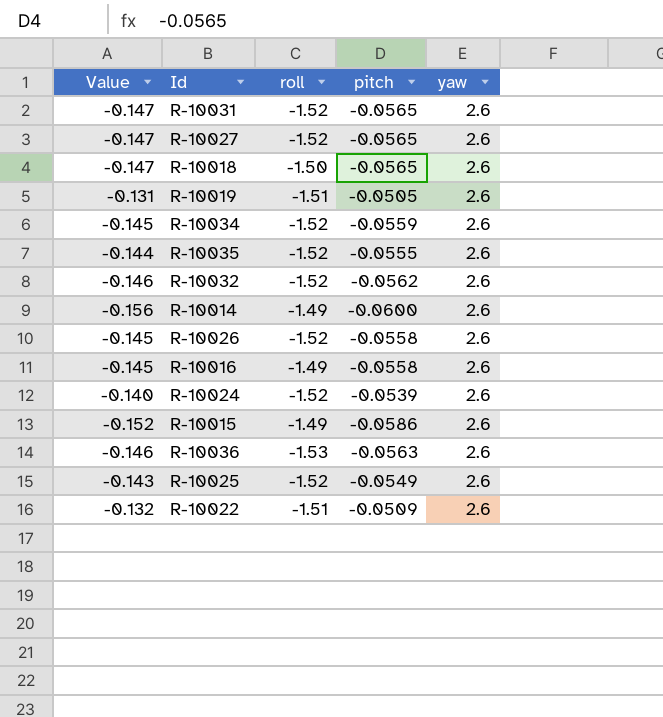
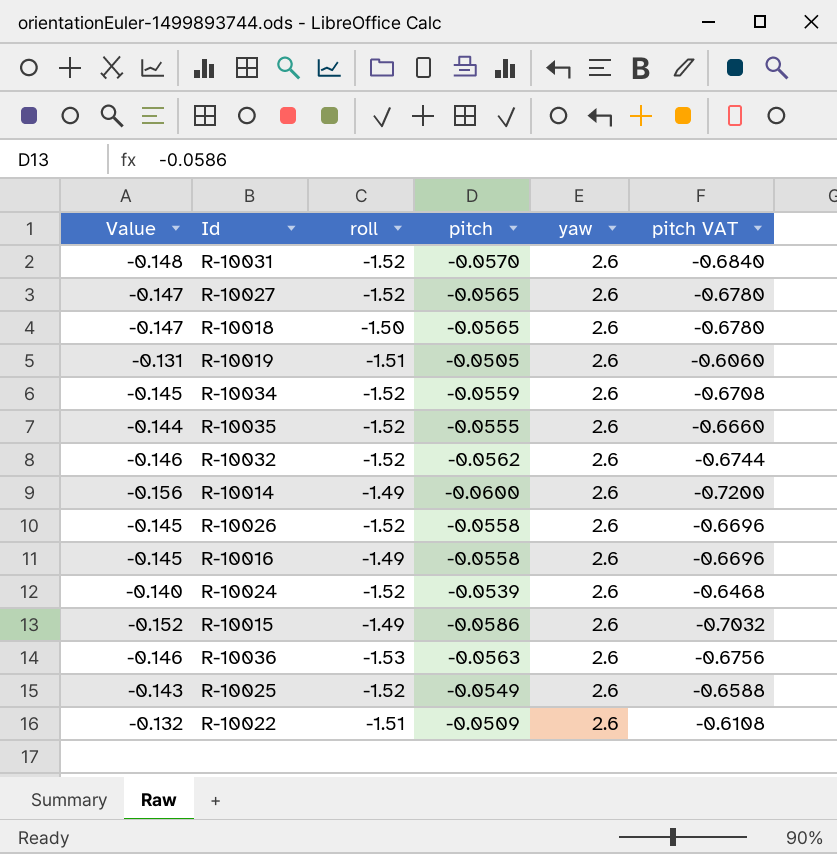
column pitch VAT | formula: none -> [pitch] * 12
R-10031 | Value: -0.147 -> -0.148
R-10031 | pitch: -0.0565 -> -0.0570

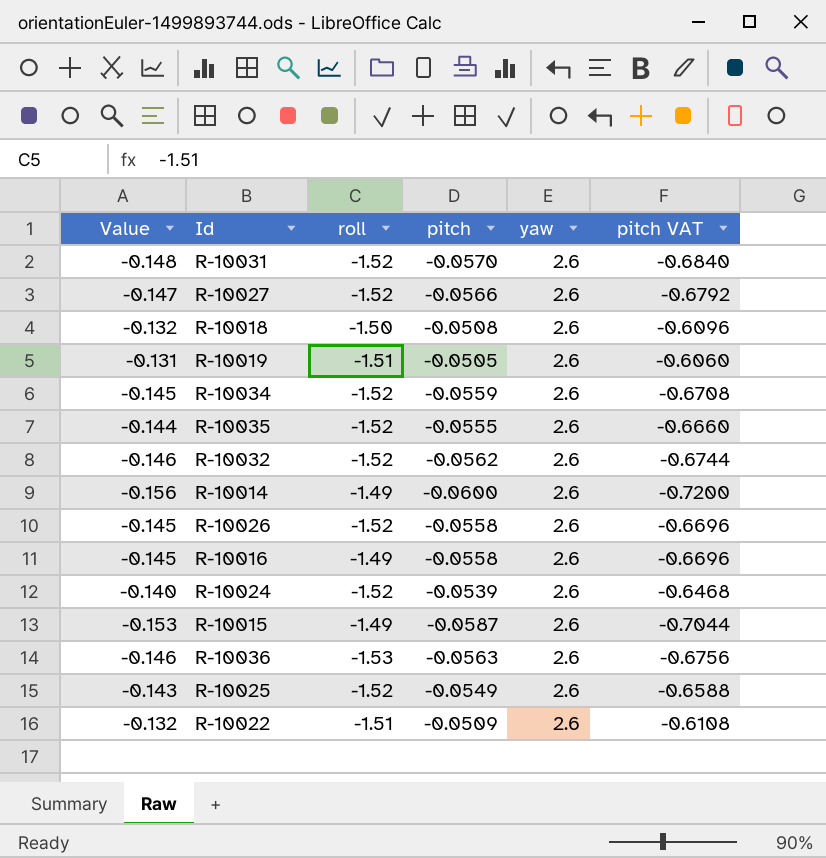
R-10027 | pitch: -0.0565 -> -0.0566
R-10027 | pitch VAT: -0.6780 -> -0.6792
R-10018 | Value: -0.147 -> -0.132
R-10018 | pitch: -0.0565 -> -0.0508
R-10018 | pitch VAT: -0.6780 -> -0.6096
R-10015 | Value: -0.152 -> -0.153
R-10015 | pitch: -0.0586 -> -0.0587
R-10015 | pitch VAT: -0.7032 -> -0.7044

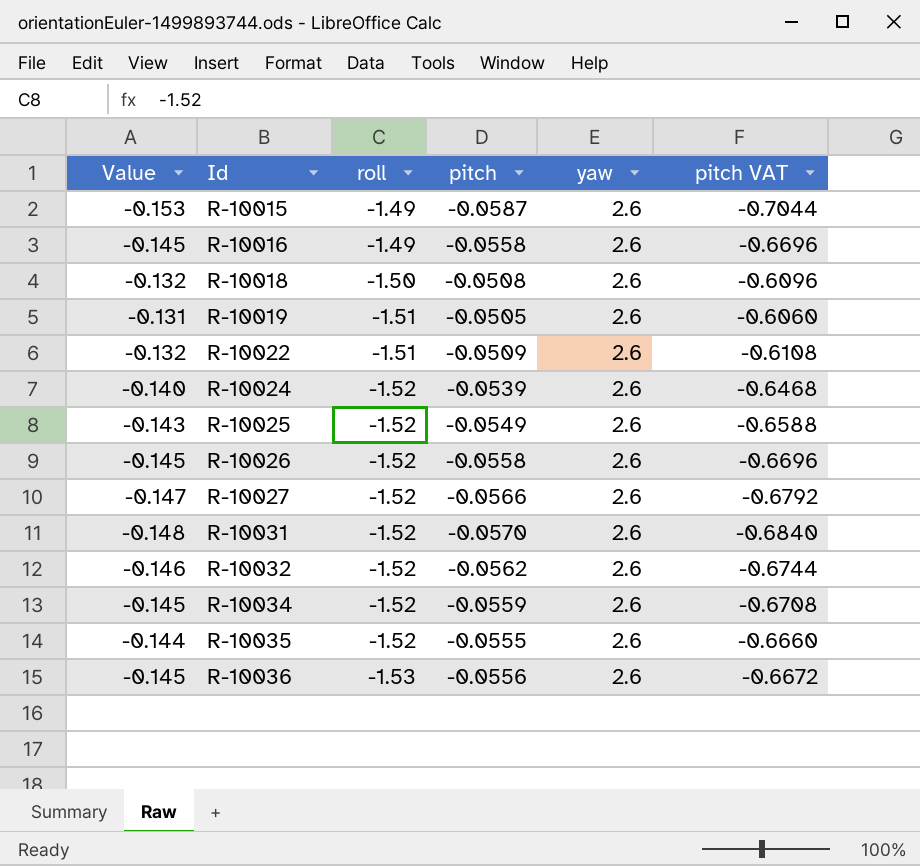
row order: none -> Id ascending
row R-10014: -0.156 | -1.49 | -0.0600 | 2.6 | -0.7200 -> none
R-10036 | Value: -0.146 -> -0.145
R-10036 | pitch: -0.0563 -> -0.0556
R-10036 | pitch VAT: -0.6756 -> -0.6672

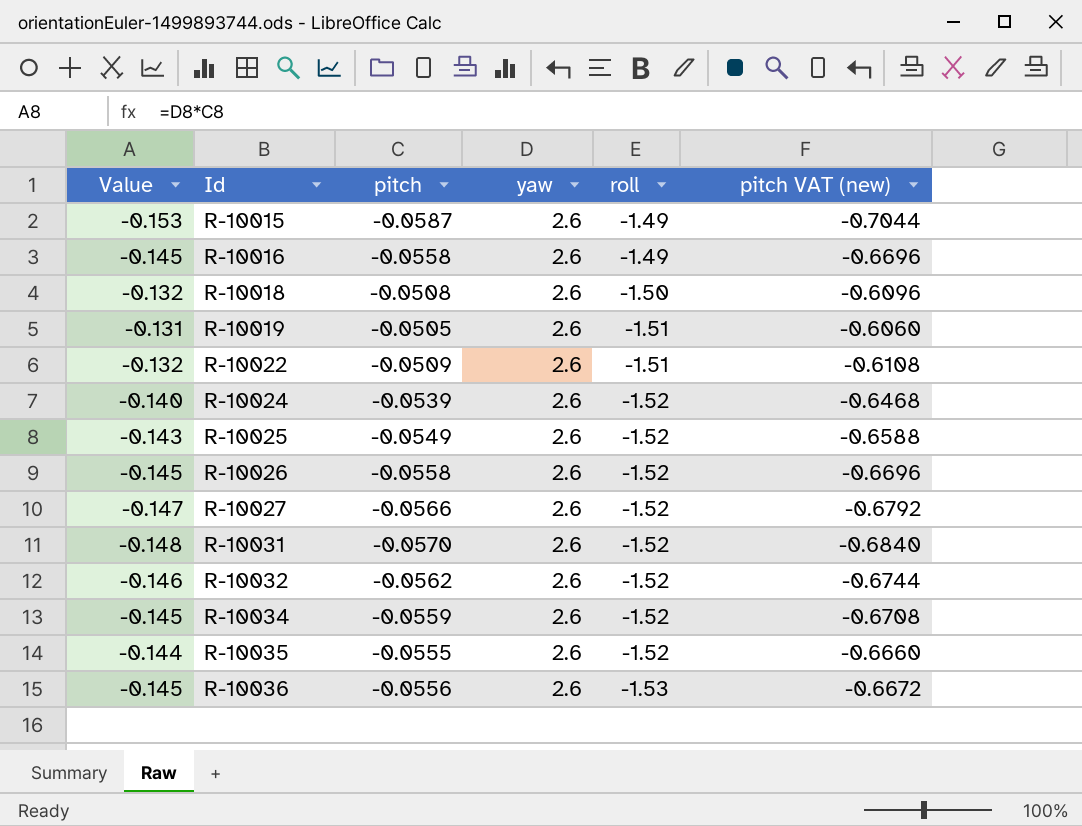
column roll | position: 3 -> 5
column name: pitch VAT -> pitch VAT (new)

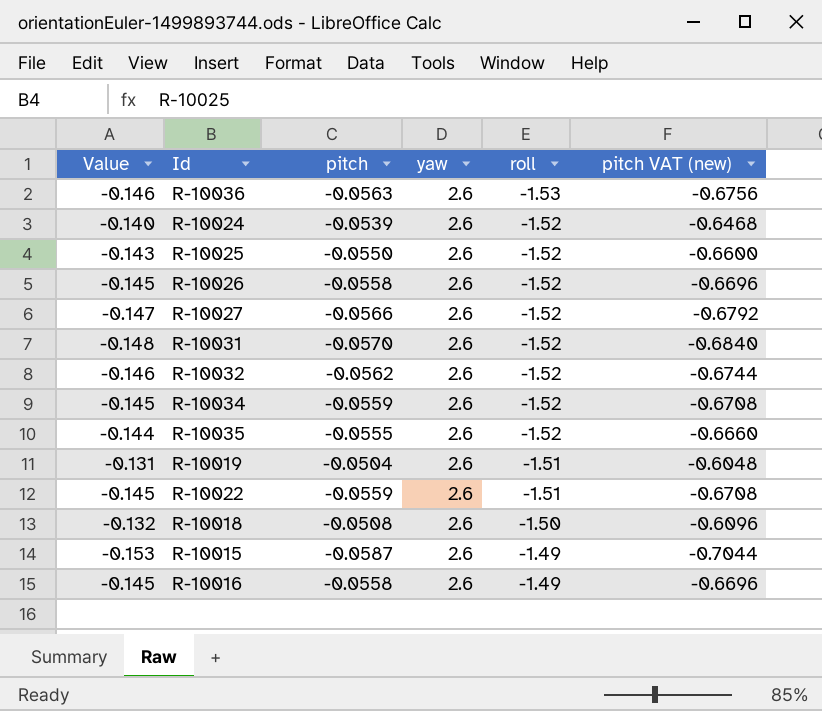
row order: Id ascending -> roll ascending
R-10036 | Value: -0.145 -> -0.146
R-10036 | pitch: -0.0556 -> -0.0563
R-10036 | pitch VAT (new): -0.6672 -> -0.6756
R-10025 | pitch: -0.0549 -> -0.0550
R-10025 | pitch VAT (new): -0.6588 -> -0.6600
R-10019 | pitch: -0.0505 -> -0.0504
R-10019 | pitch VAT (new): -0.6060 -> -0.6048
R-10022 | Value: -0.132 -> -0.145
R-10022 | pitch: -0.0509 -> -0.0559
R-10022 | pitch VAT (new): -0.6108 -> -0.6708

